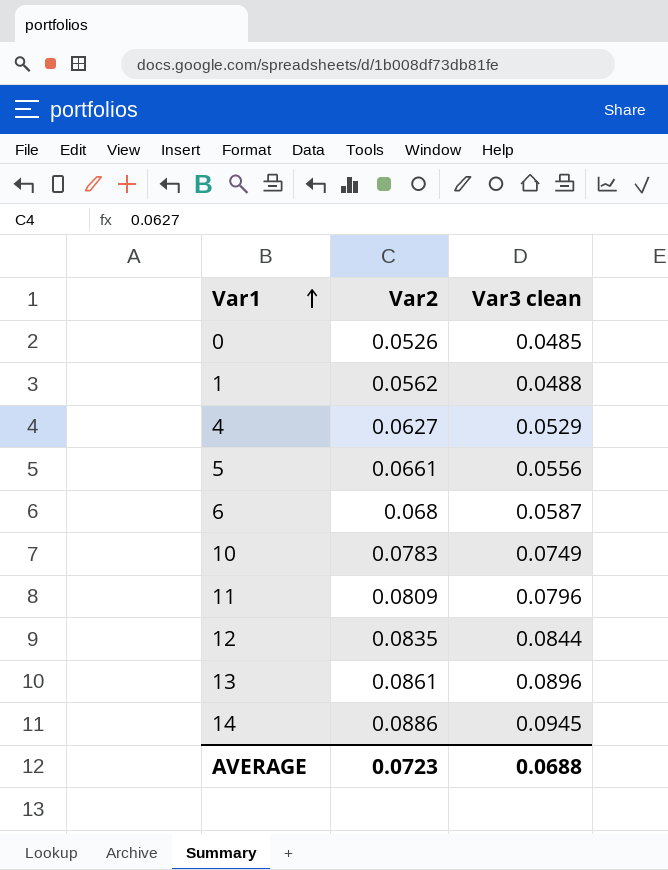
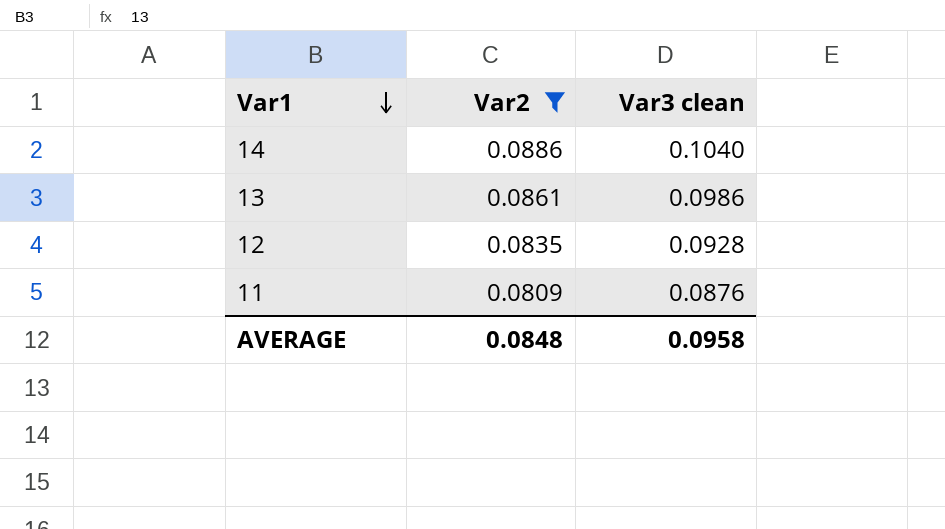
filter: none -> Var2 >= 0.0809
row order: Var1 ascending -> Var1 descending
14 | Var3 clean: 0.0945 -> 0.1040
13 | Var3 clean: 0.0896 -> 0.0986
12 | Var3 clean: 0.0844 -> 0.0928
11 | Var3 clean: 0.0796 -> 0.0876
AVERAGE | Var2: 0.0723 -> 0.0848
AVERAGE | Var3 clean: 0.0688 -> 0.0958

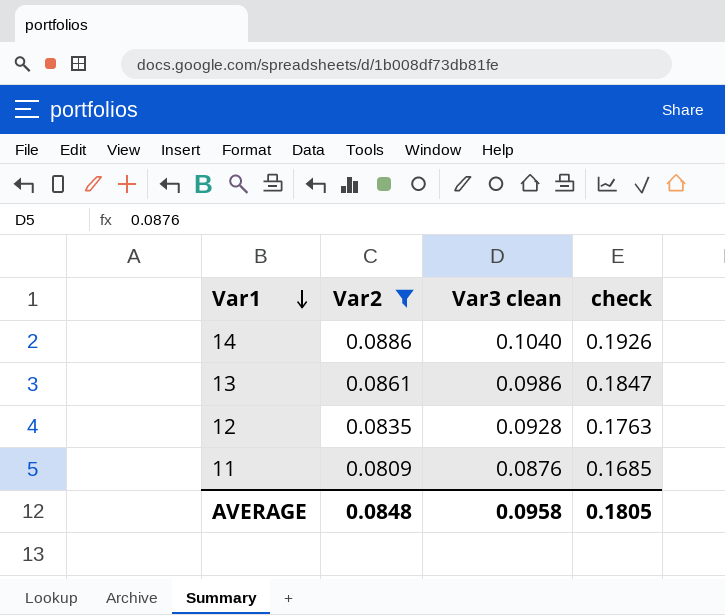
column check | formula: none -> [Var2] + [Var3 clean]

